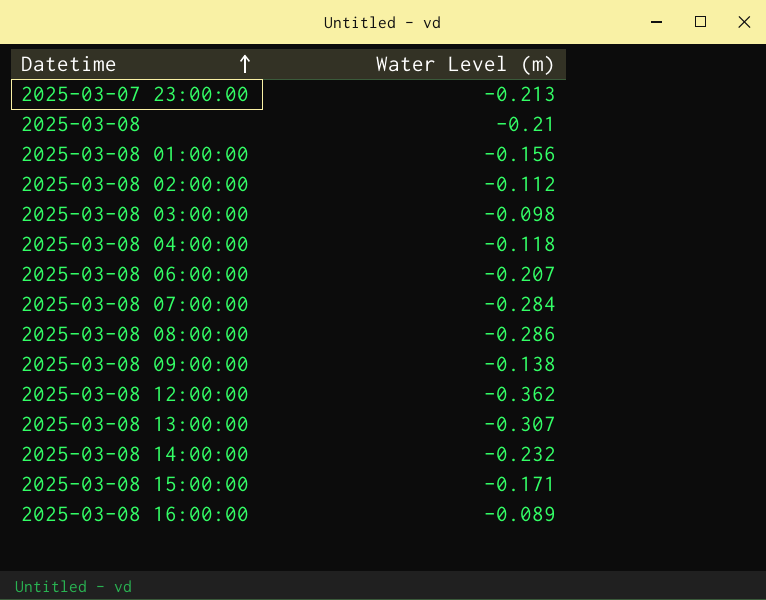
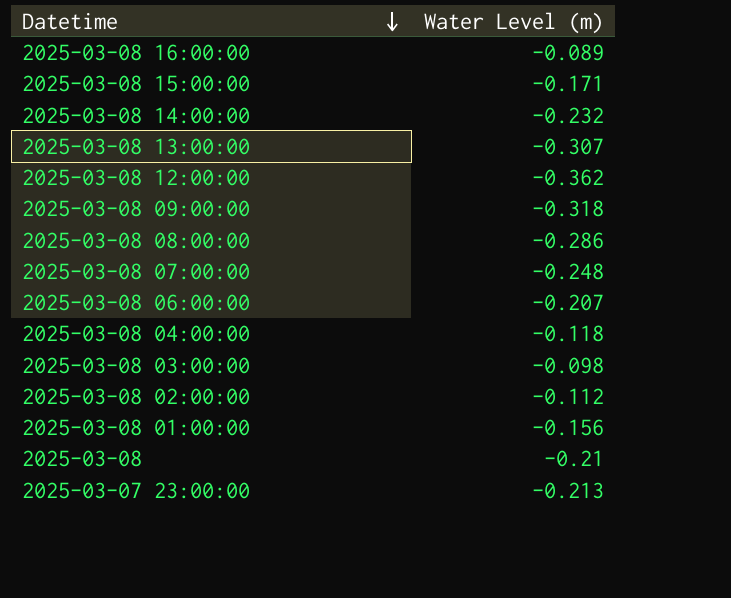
row order: Datetime ascending -> Datetime descending
2025-03-08 09:00:00 | Water Level (m): -0.138 -> -0.318
2025-03-08 07:00:00 | Water Level (m): -0.284 -> -0.248

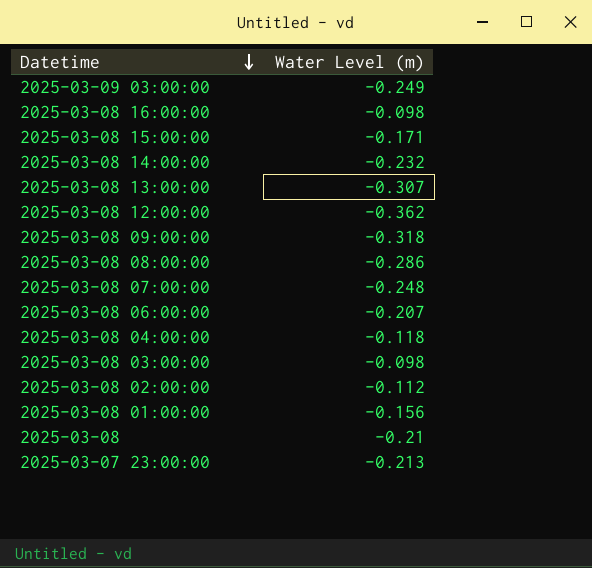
row 2025-03-09 03:00:00: none -> -0.249
2025-03-08 16:00:00 | Water Level (m): -0.089 -> -0.098

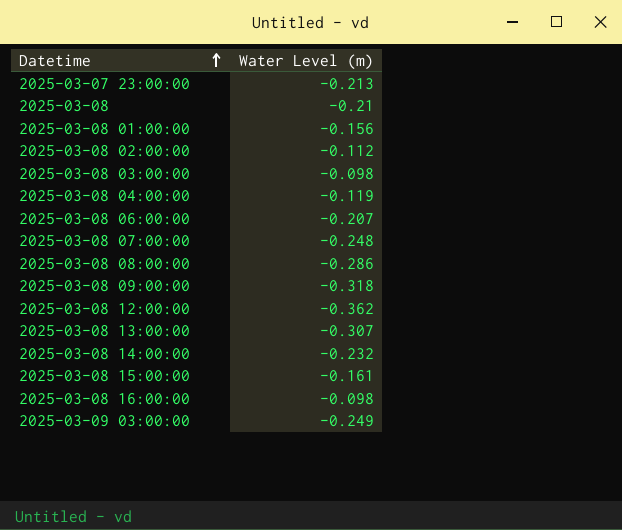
row order: Datetime descending -> Datetime ascending
2025-03-08 04:00:00 | Water Level (m): -0.118 -> -0.119
2025-03-08 15:00:00 | Water Level (m): -0.171 -> -0.161

